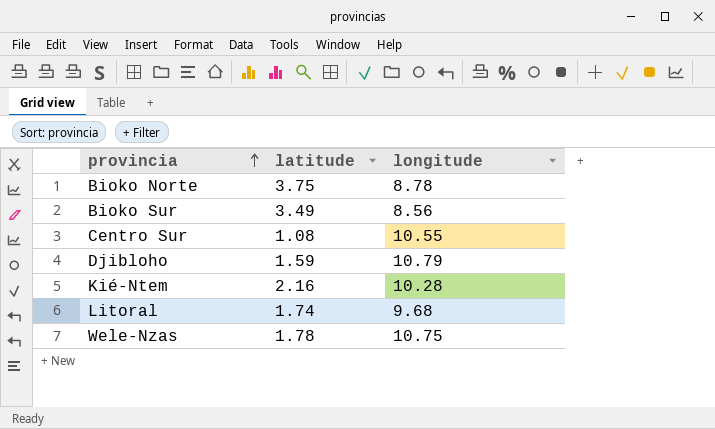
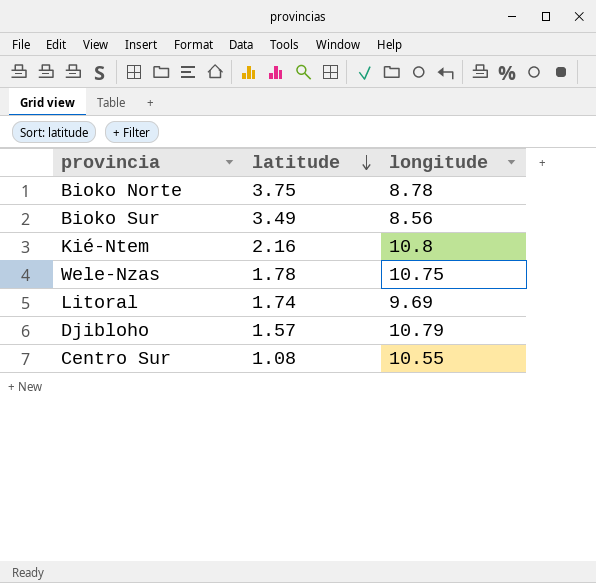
row order: provincia ascending -> latitude descending
Kié-Ntem | longitude: 10.28 -> 10.8
Litoral | longitude: 9.68 -> 9.69
Djibloho | latitude: 1.59 -> 1.57

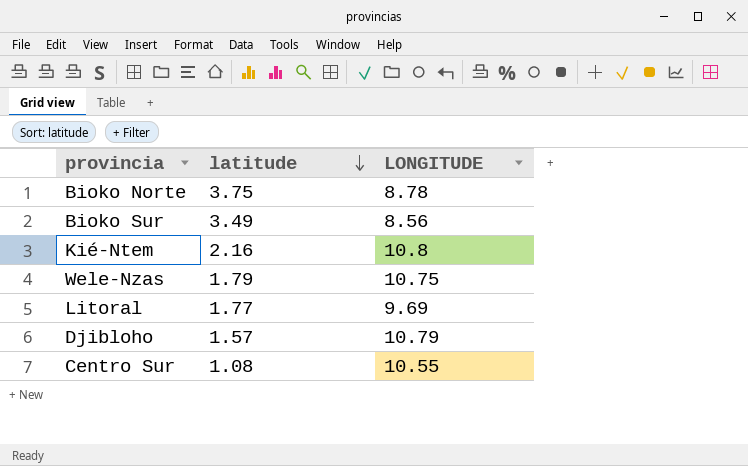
column name: longitude -> LONGITUDE
Wele-Nzas | latitude: 1.78 -> 1.79
Litoral | latitude: 1.74 -> 1.77

